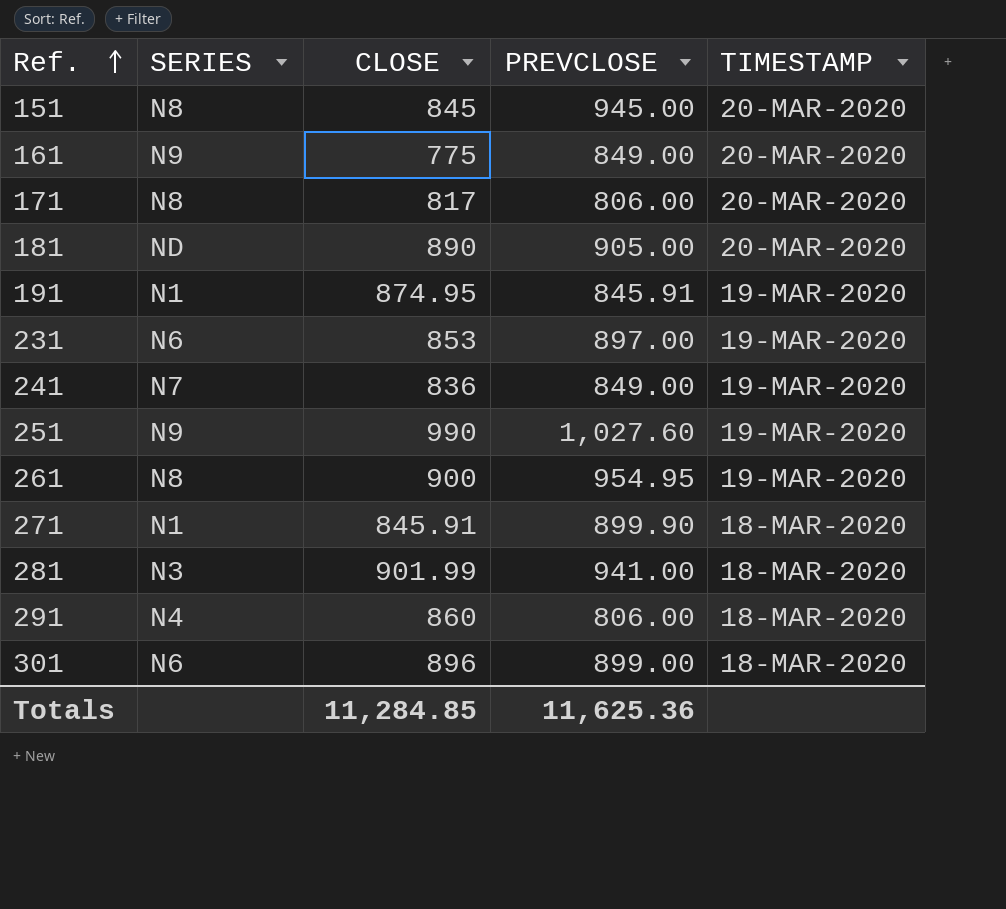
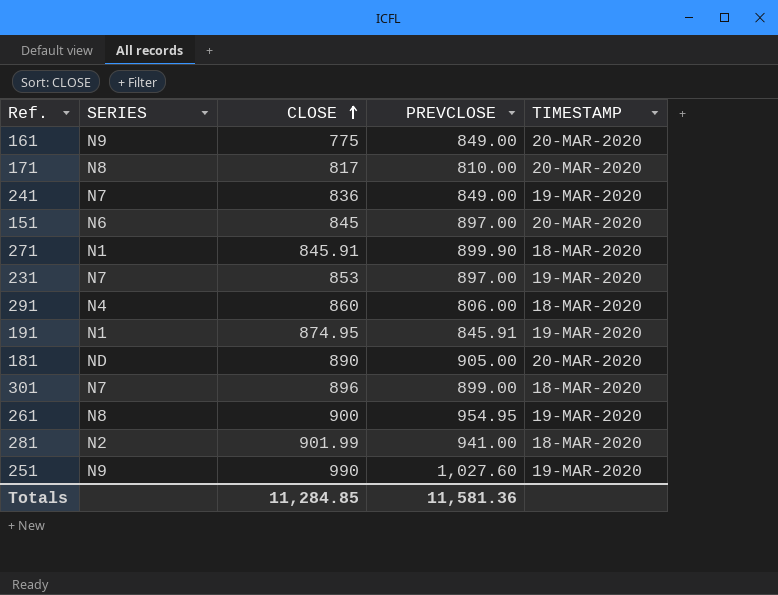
row order: Ref. ascending -> CLOSE ascending
171 | PREVCLOSE: 806.00 -> 810.00
151 | SERIES: N8 -> N6
151 | PREVCLOSE: 945.00 -> 897.00
231 | SERIES: N6 -> N7
301 | SERIES: N6 -> N7
281 | SERIES: N3 -> N2
Totals | PREVCLOSE: 11,625.36 -> 11,581.36

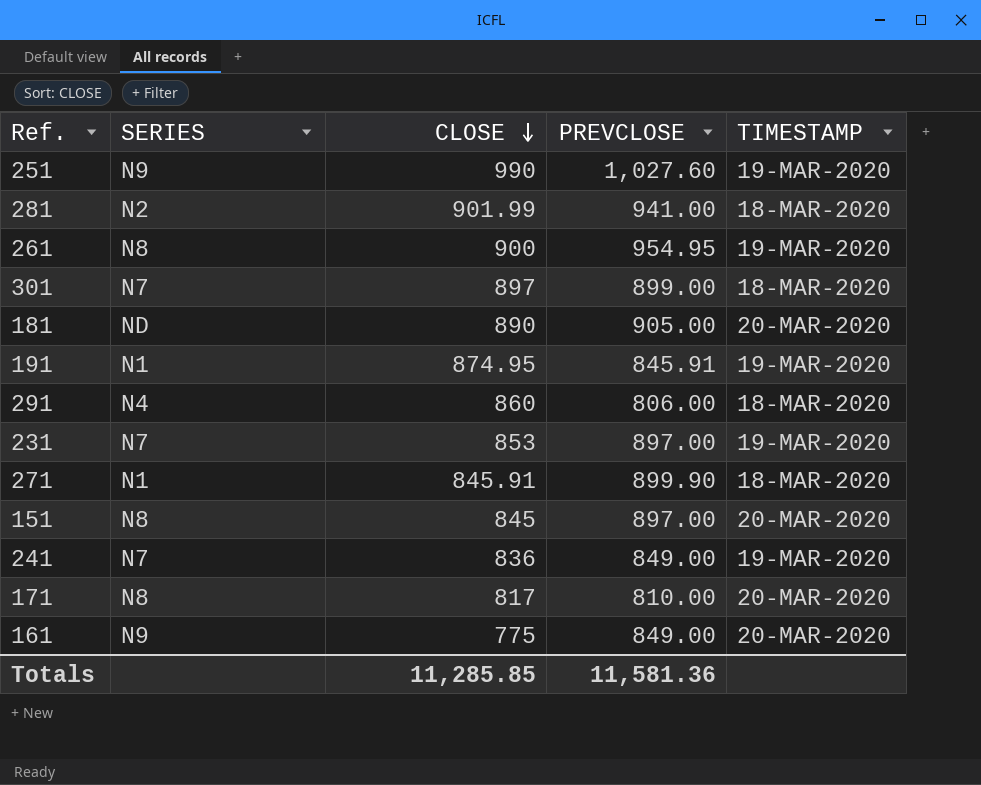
row order: CLOSE ascending -> CLOSE descending
301 | CLOSE: 896 -> 897
151 | SERIES: N6 -> N8
Totals | CLOSE: 11,284.85 -> 11,285.85

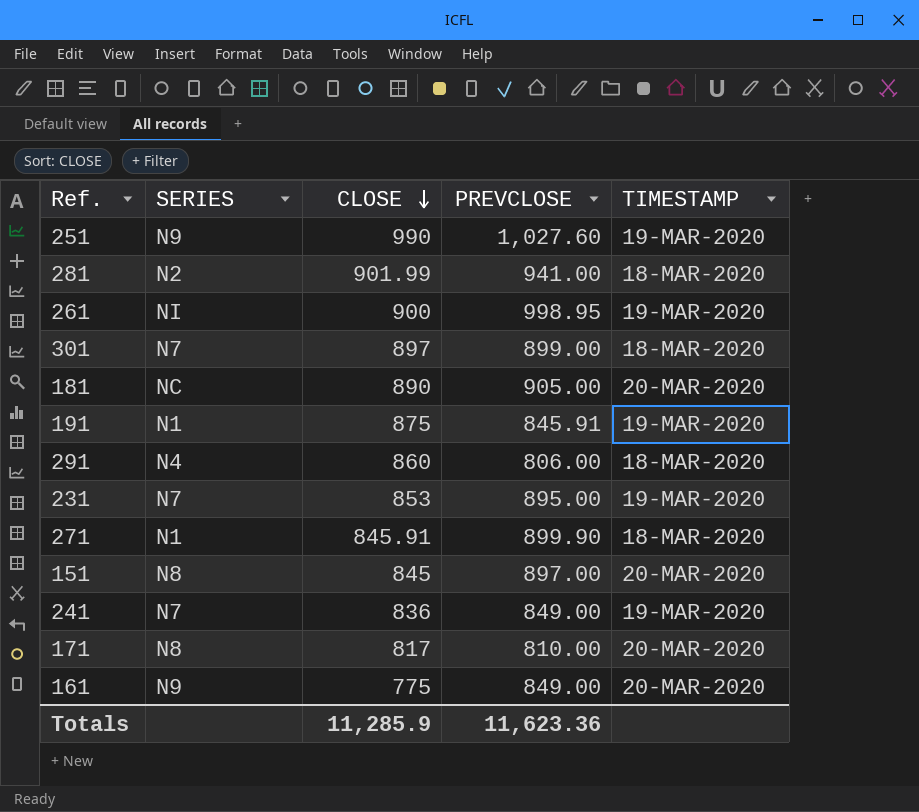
261 | SERIES: N8 -> NI
261 | PREVCLOSE: 954.95 -> 998.95
181 | SERIES: ND -> NC
191 | CLOSE: 874.95 -> 875
231 | PREVCLOSE: 897.00 -> 895.00
Totals | CLOSE: 11,285.85 -> 11,285.9
Totals | PREVCLOSE: 11,581.36 -> 11,623.36

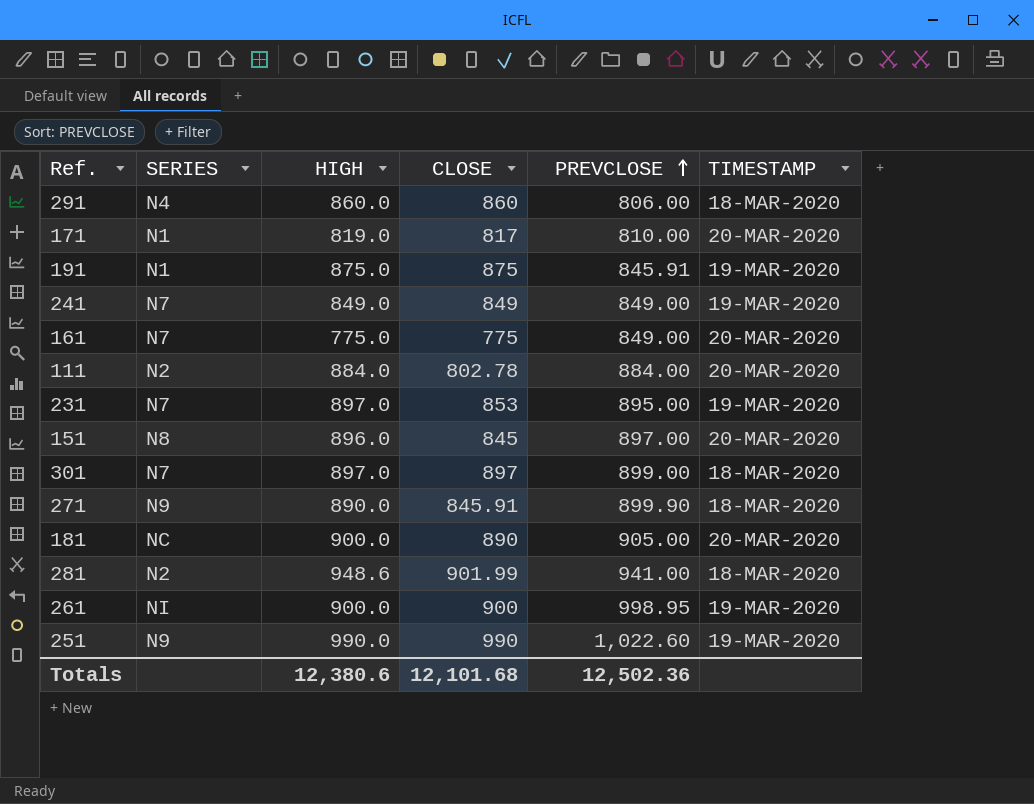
row order: CLOSE descending -> PREVCLOSE ascending
column HIGH | position: none -> 3
171 | SERIES: N8 -> N1
241 | CLOSE: 836 -> 849
161 | SERIES: N9 -> N7
row 111: none -> N2 | 884.0 | 802.78 | 884.00 | 20-MAR-2020
271 | SERIES: N1 -> N9
251 | PREVCLOSE: 1,027.60 -> 1,022.60
Totals | CLOSE: 11,285.9 -> 12,101.68
Totals | PREVCLOSE: 11,623.36 -> 12,502.36

